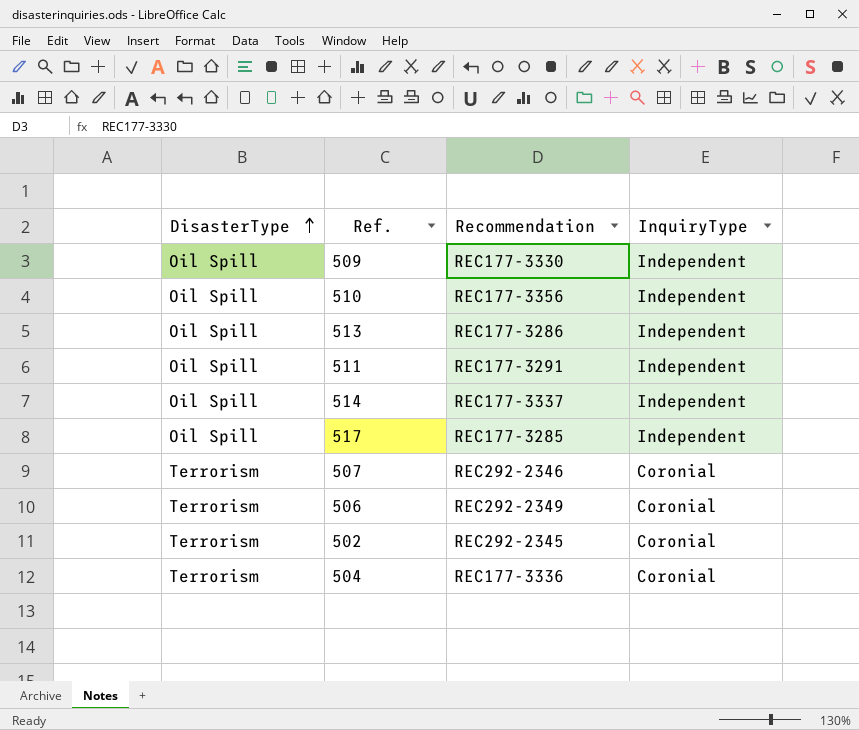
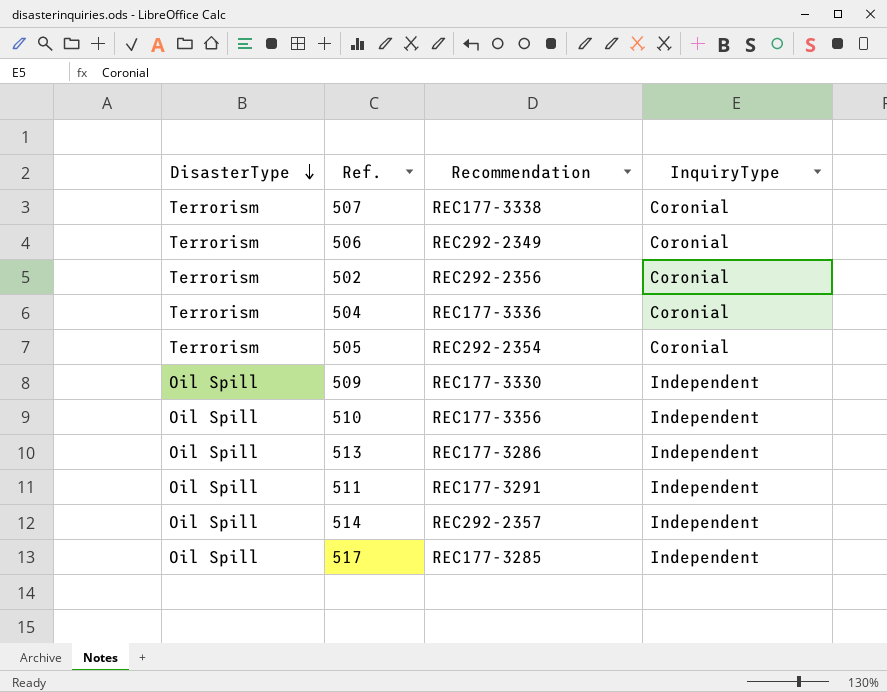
row order: DisasterType ascending -> DisasterType descending
507 | Recommendation: REC292-2346 -> REC177-3338
502 | Recommendation: REC292-2345 -> REC292-2356
row 505: none -> Terrorism | REC292-2354 | Coronial
514 | Recommendation: REC177-3337 -> REC292-2357

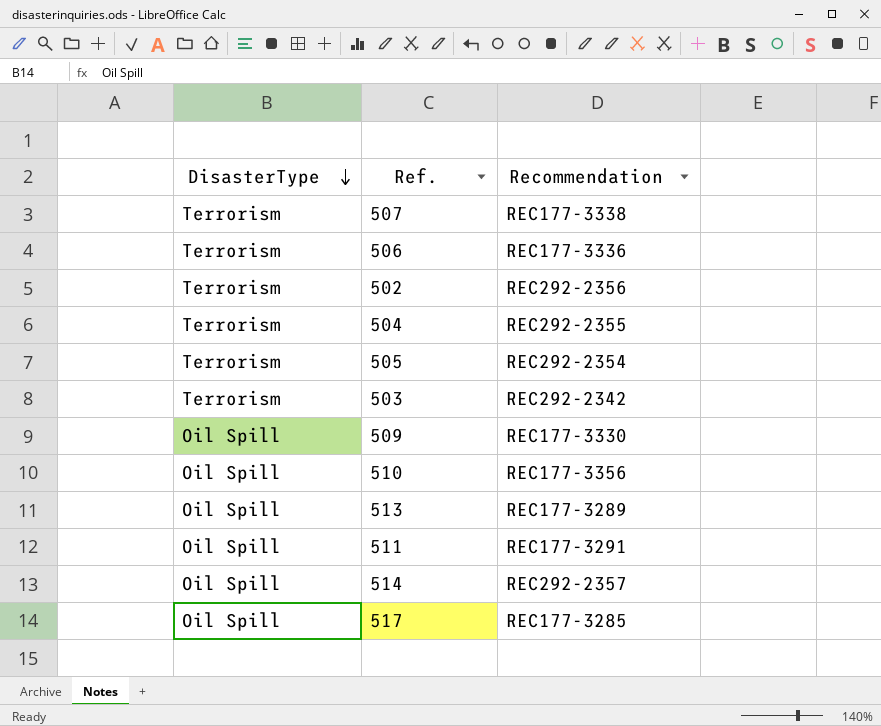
column InquiryType | position: 4 -> none
506 | Recommendation: REC292-2349 -> REC177-3336
504 | Recommendation: REC177-3336 -> REC292-2355
row 503: none -> Terrorism | REC292-2342
513 | Recommendation: REC177-3286 -> REC177-3289

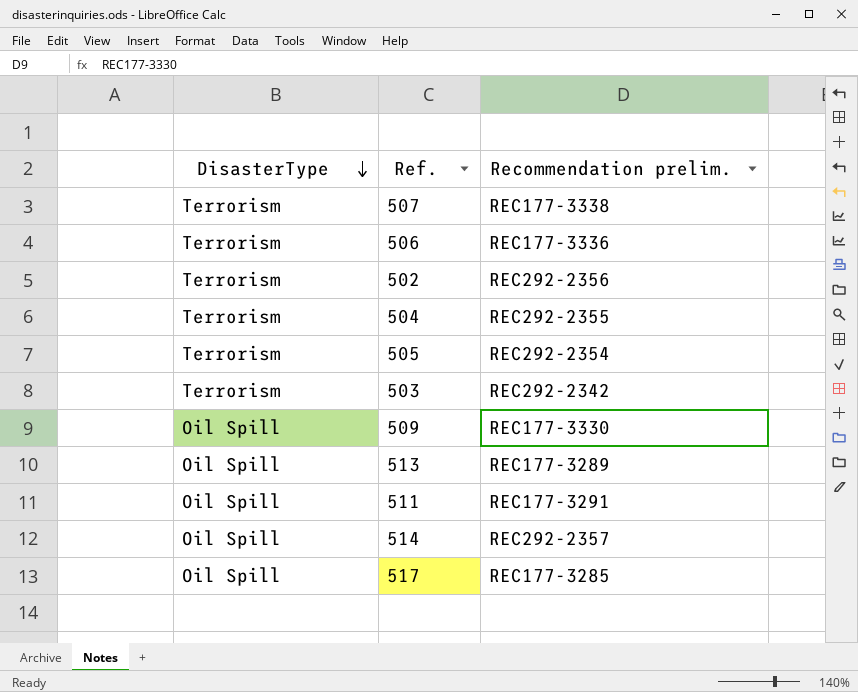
column name: Recommendation -> Recommendation prelim.
row 510: Oil Spill | REC177-3356 -> none

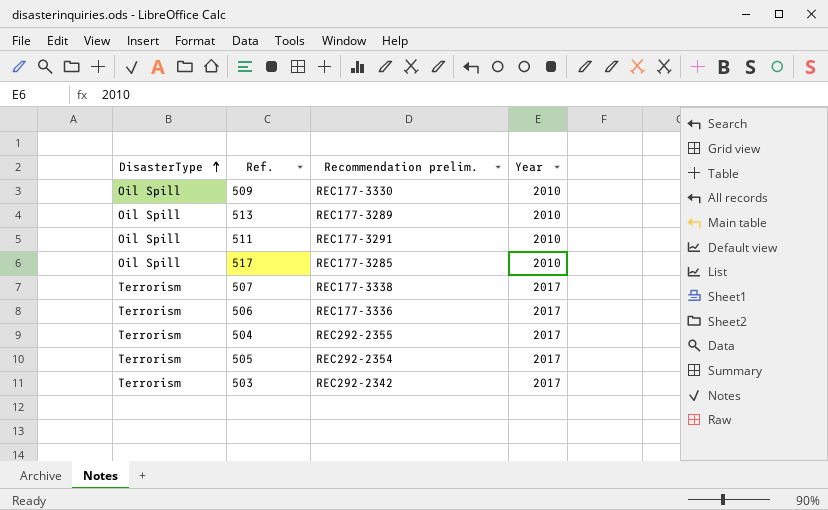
row order: DisasterType descending -> DisasterType ascending
column Year | position: none -> 4
row 502: Terrorism | REC292-2356 -> none
row 514: Oil Spill | REC292-2357 -> none

